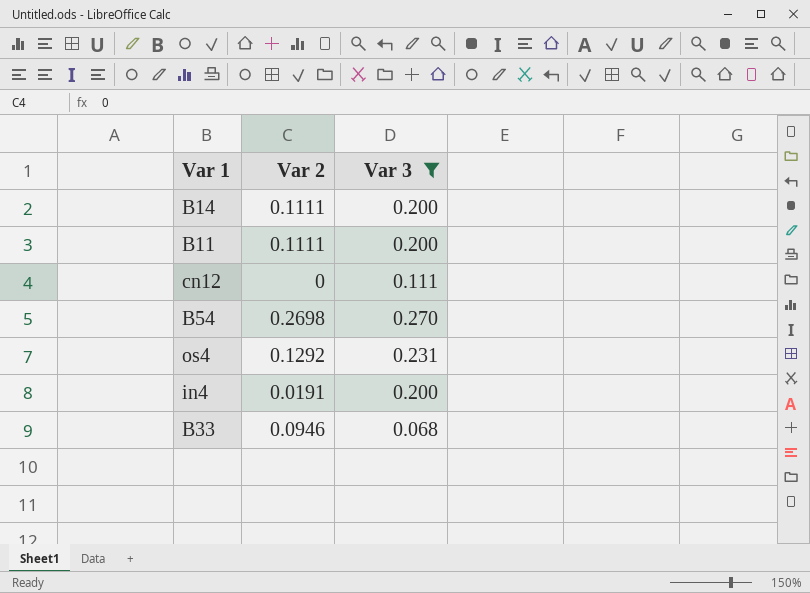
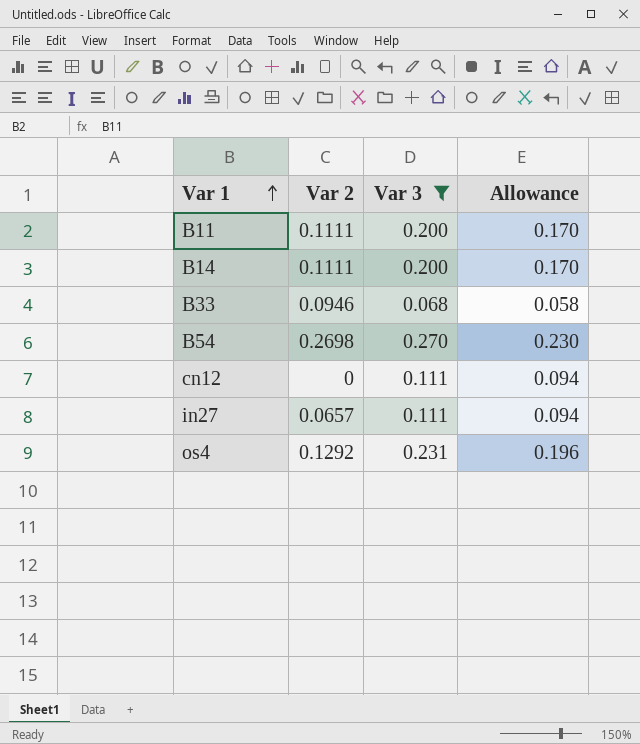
row order: none -> Var 1 ascending
column Allowance | formula: none -> [Var 3] * 0.85
row in4: 0.0191 | 0.200 -> none
row in27: none -> 0.0657 | 0.111 | 0.094

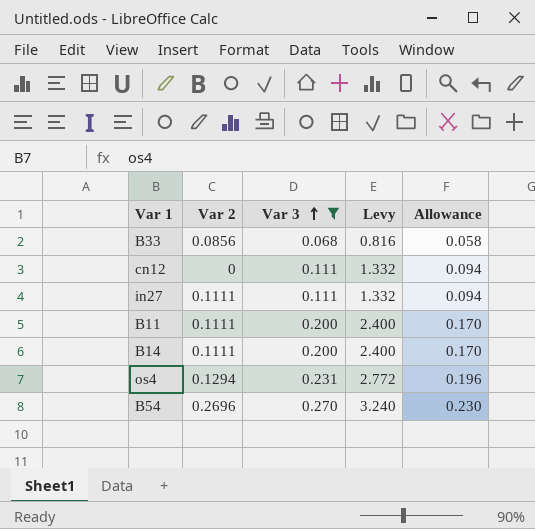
row order: Var 1 ascending -> Var 3 ascending
column Levy | formula: none -> [Var 3] * 12
B33 | Var 2: 0.0946 -> 0.0856
in27 | Var 2: 0.0657 -> 0.1111
os4 | Var 2: 0.1292 -> 0.1294
B54 | Var 2: 0.2698 -> 0.2696

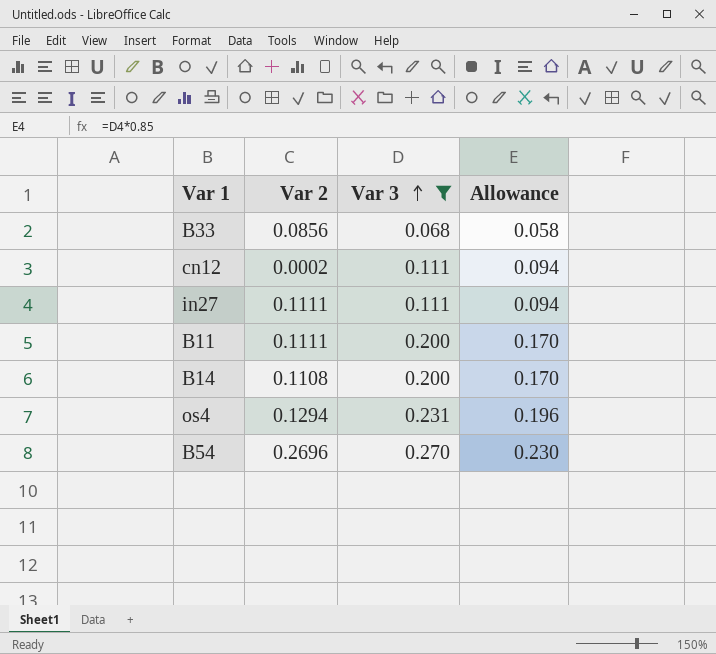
column Levy | formula: [Var 3] * 12 -> none
cn12 | Var 2: 0 -> 0.0002
B14 | Var 2: 0.1111 -> 0.1108

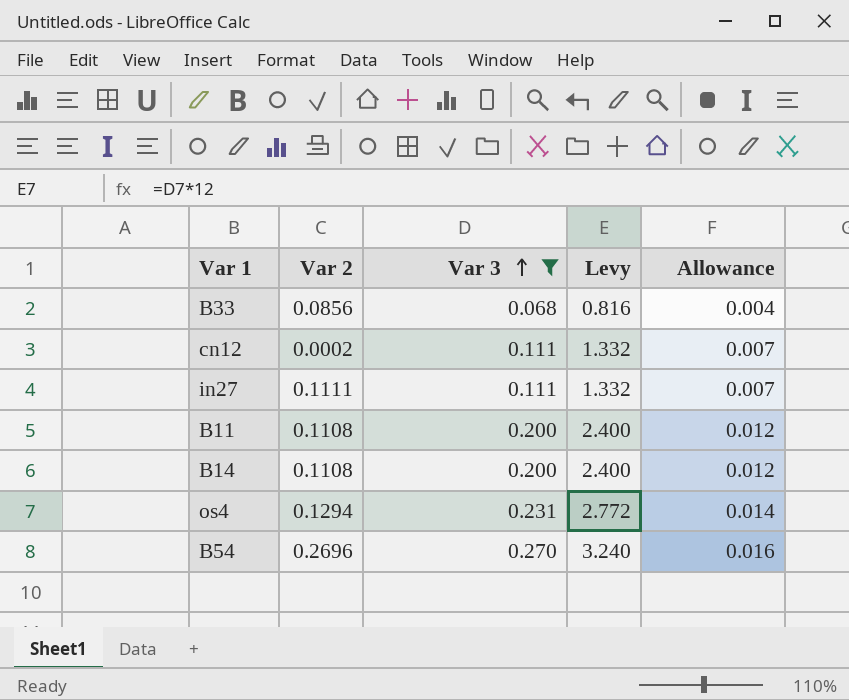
column Levy | formula: none -> [Var 3] * 12
column Allowance | formula: [Var 3] * 0.85 -> [Var 3] * 0.06
B11 | Var 2: 0.1111 -> 0.1108

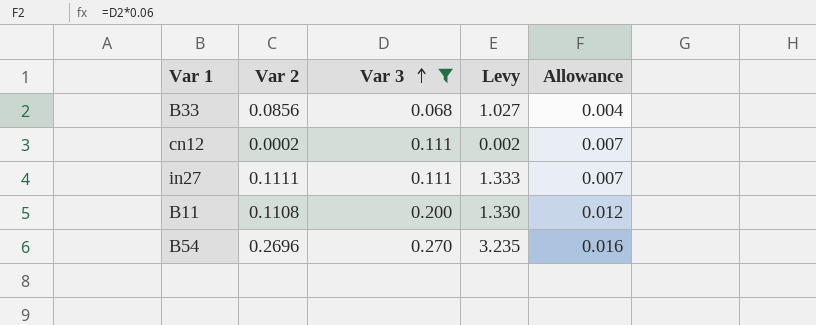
column Levy | formula: [Var 3] * 12 -> [Var 2] * 12
row B14: 0.1108 | 0.200 | 2.400 | 0.012 -> none
row os4: 0.1294 | 0.231 | 2.772 | 0.014 -> none

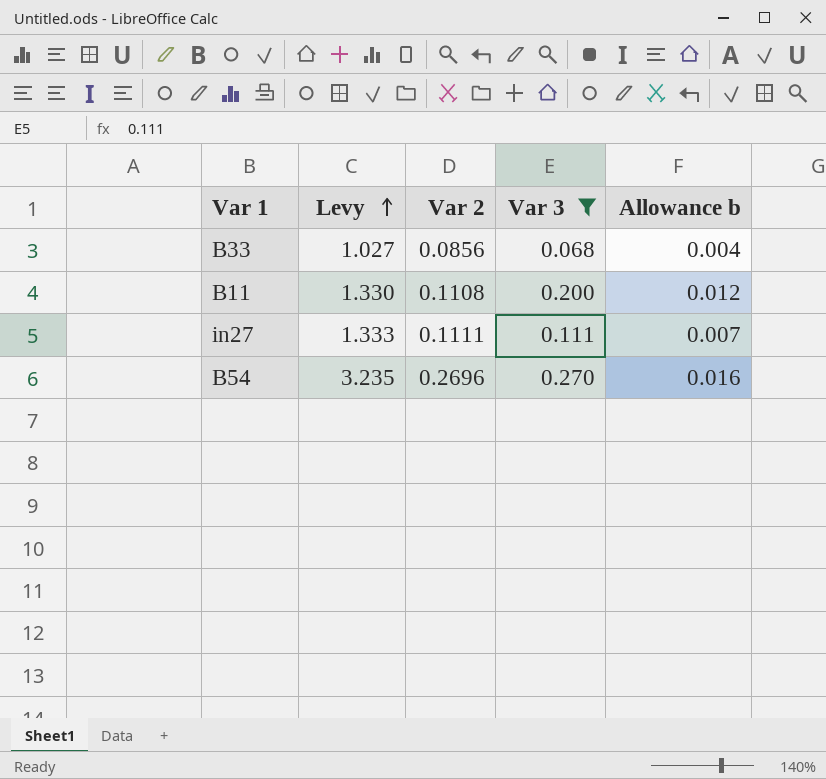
row order: Var 3 ascending -> Levy ascending
column Levy | position: 4 -> 2
column name: Allowance -> Allowance b
row cn12: 0.0002 | 0.111 | 0.002 | 0.007 -> none

